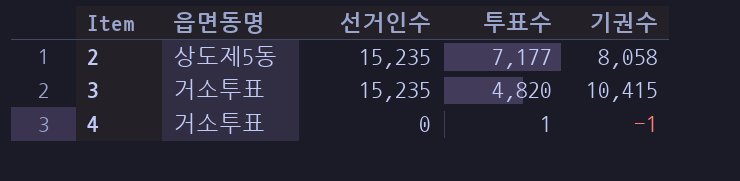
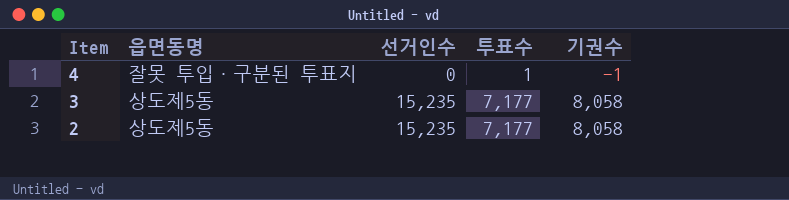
row order: Item ascending -> Item descending
4 | 읍면동명: 거소투표 -> 잘못 투입·구분된 투표지
3 | 읍면동명: 거소투표 -> 상도제5동
3 | 투표수: 4,820 -> 7,177
3 | 기권수: 10,415 -> 8,058

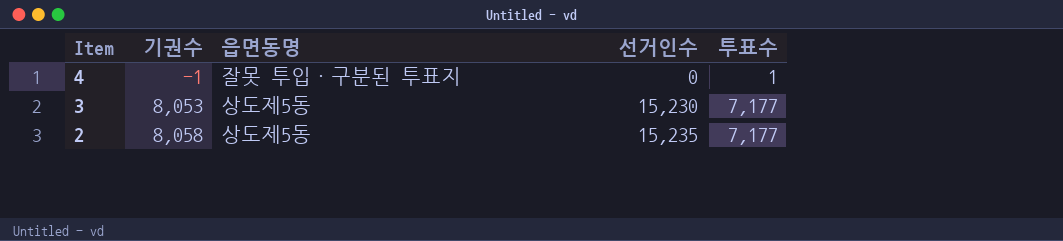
column 기권수 | position: 5 -> 2
3 | 기권수: 8,058 -> 8,053
3 | 선거인수: 15,235 -> 15,230

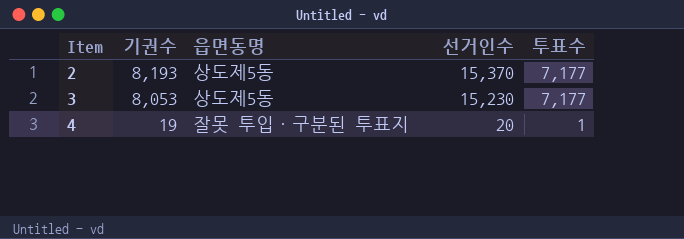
row order: Item descending -> Item ascending
2 | 기권수: 8,058 -> 8,193
2 | 선거인수: 15,235 -> 15,370
4 | 기권수: -1 -> 19
4 | 선거인수: 0 -> 20

